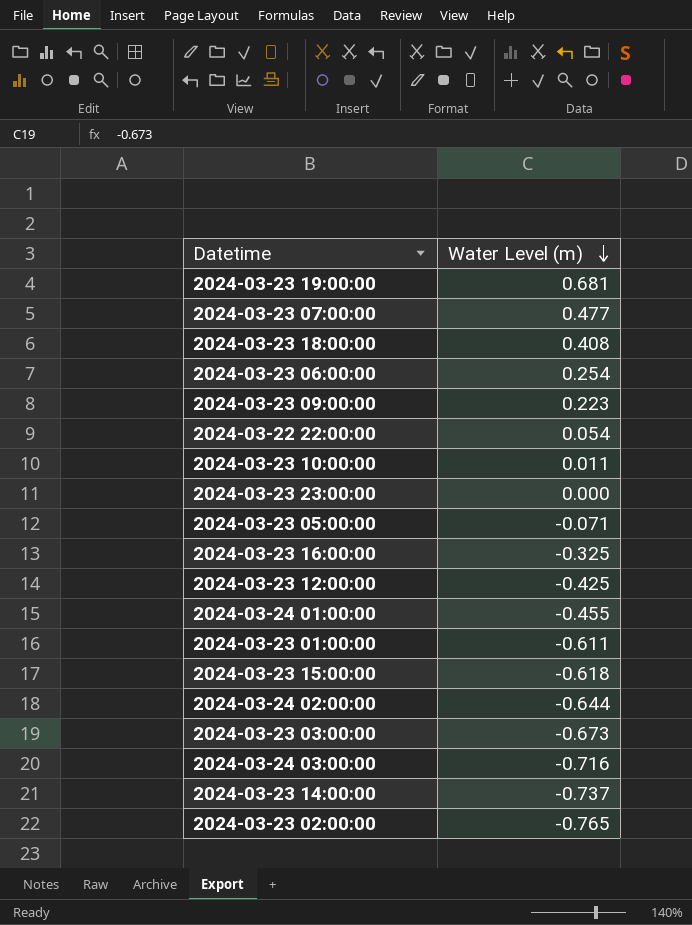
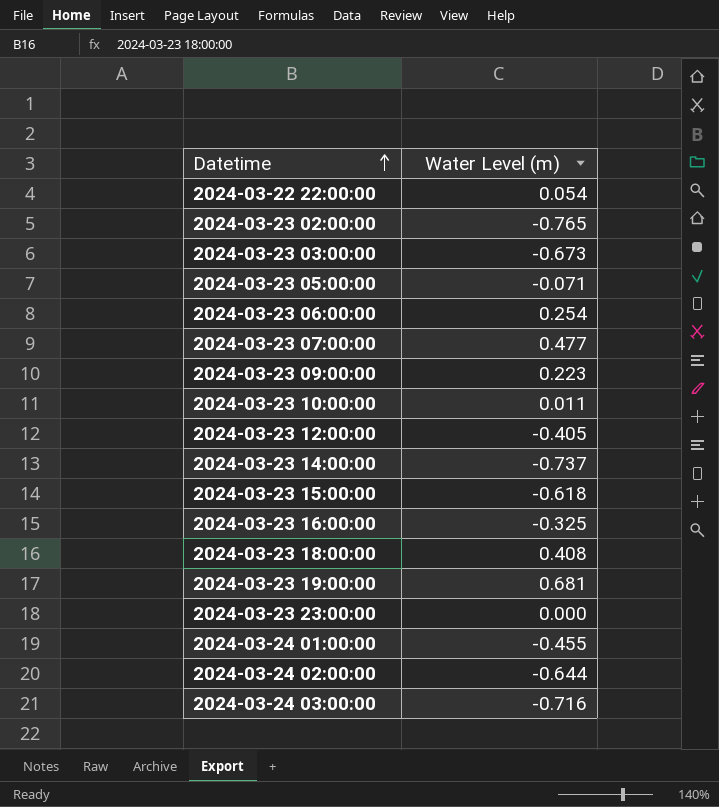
row order: Water Level (m) descending -> Datetime ascending
row 2024-03-23 01:00:00: -0.611 -> none
2024-03-23 12:00:00 | Water Level (m): -0.425 -> -0.405

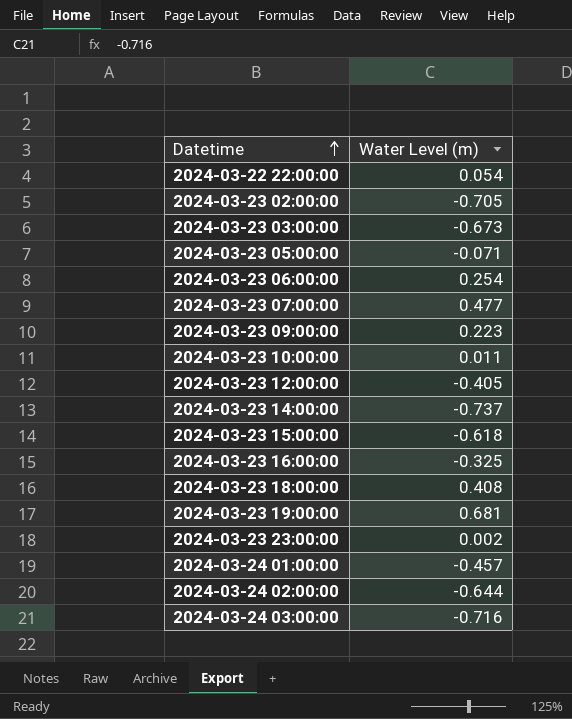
2024-03-23 02:00:00 | Water Level (m): -0.765 -> -0.705
2024-03-23 23:00:00 | Water Level (m): 0.000 -> 0.002
2024-03-24 01:00:00 | Water Level (m): -0.455 -> -0.457

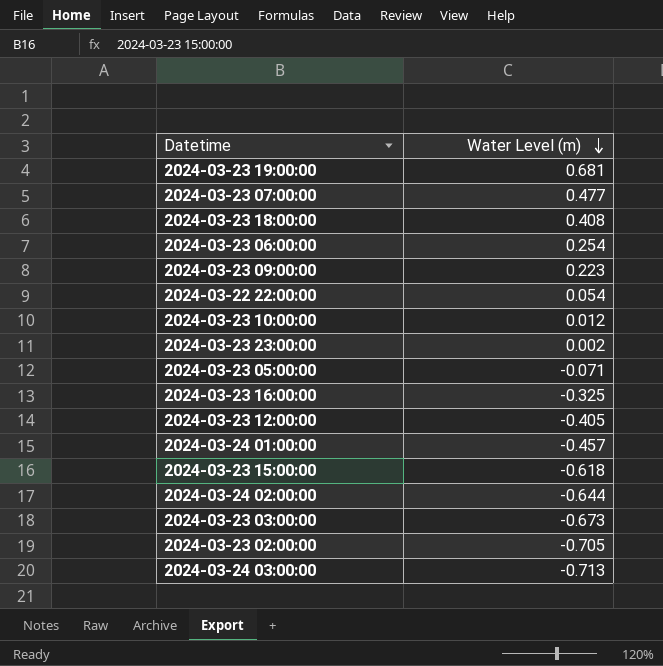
row order: Datetime ascending -> Water Level (m) descending
row 2024-03-23 14:00:00: -0.737 -> none
2024-03-23 10:00:00 | Water Level (m): 0.011 -> 0.012
2024-03-24 03:00:00 | Water Level (m): -0.716 -> -0.713

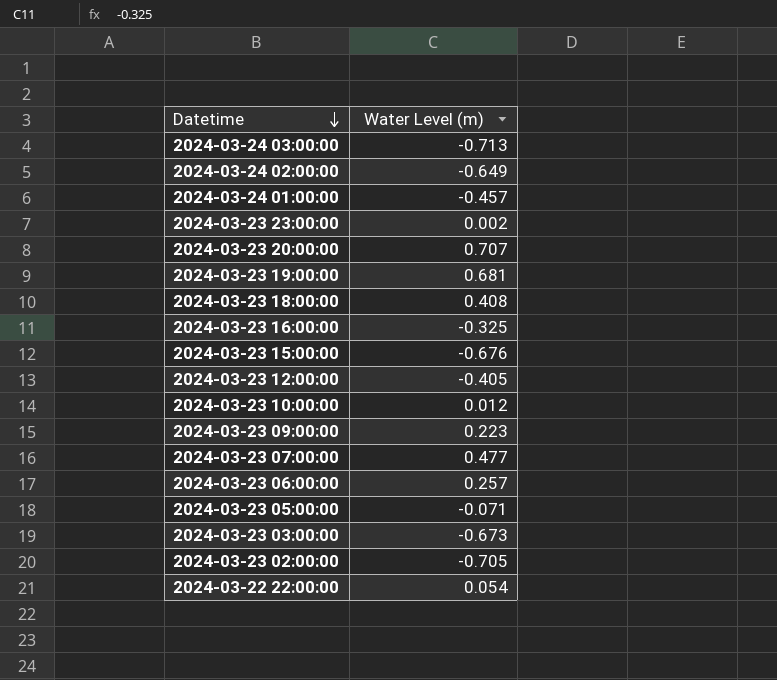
row order: Water Level (m) descending -> Datetime descending
2024-03-24 02:00:00 | Water Level (m): -0.644 -> -0.649
row 2024-03-23 20:00:00: none -> 0.707
2024-03-23 15:00:00 | Water Level (m): -0.618 -> -0.676
2024-03-23 06:00:00 | Water Level (m): 0.254 -> 0.257

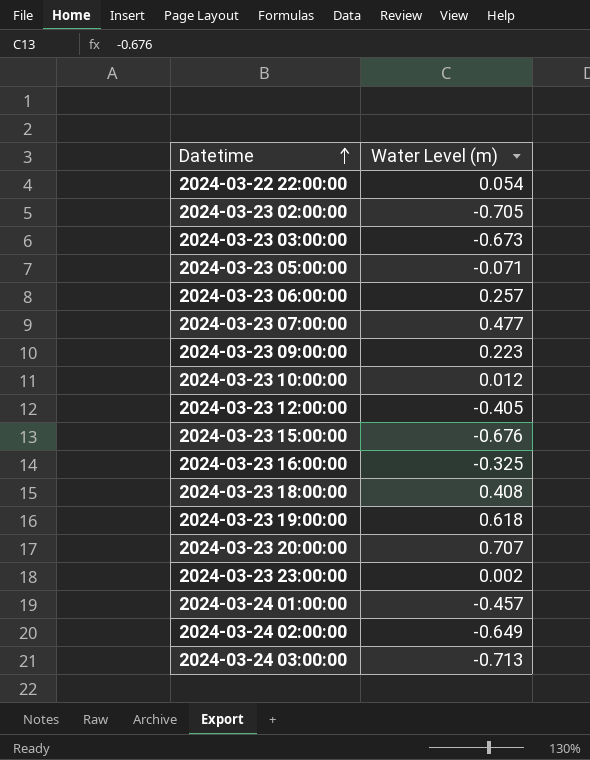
row order: Datetime descending -> Datetime ascending
2024-03-23 19:00:00 | Water Level (m): 0.681 -> 0.618

